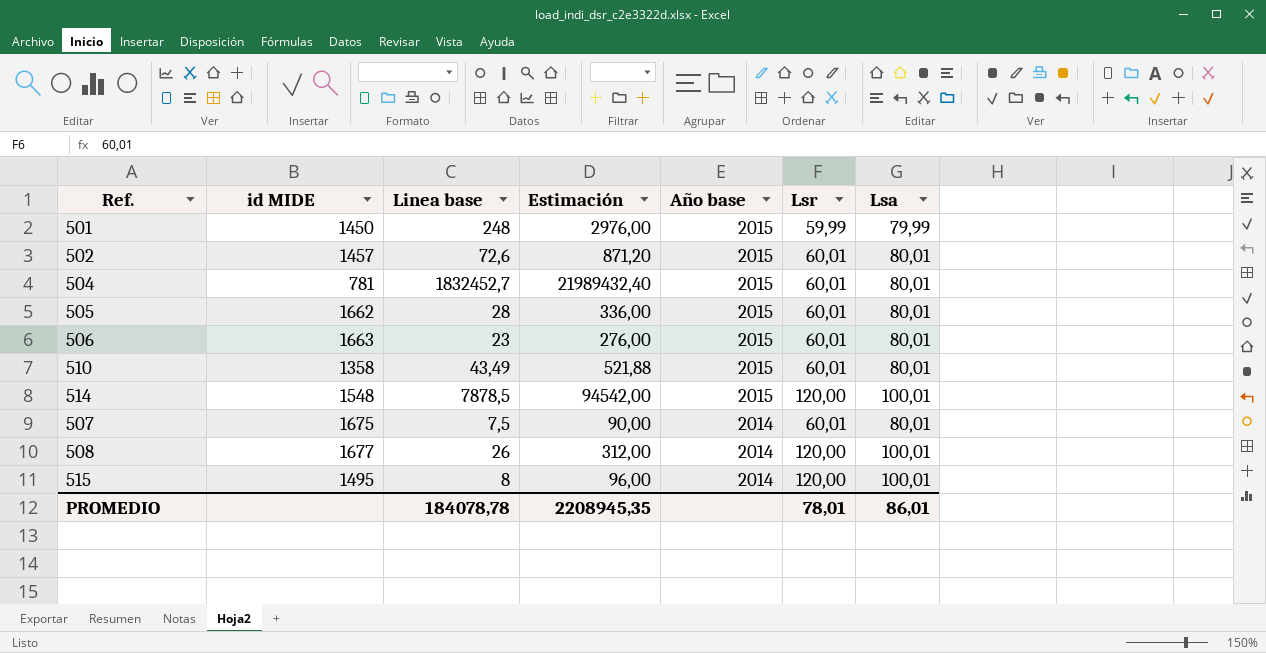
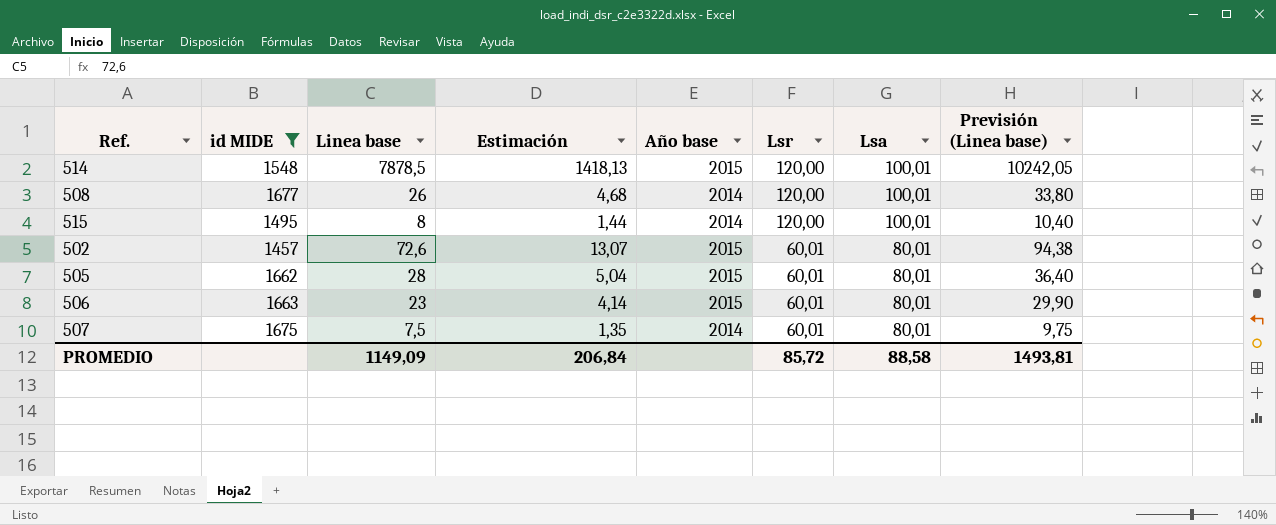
filter: none -> id MIDE >= 1457
row order: Año base descending -> Lsr descending
column Estimación | formula: [Linea base] * 12 -> [Linea base] * 0,18
column Previsión (Linea base) | formula: none -> [Linea base] * 1,3
PROMEDIO | Linea base: 184078,78 -> 1149,09
PROMEDIO | Estimación: 2208945,35 -> 206,84
PROMEDIO | Lsr: 78,01 -> 85,72
PROMEDIO | Lsa: 86,01 -> 88,58

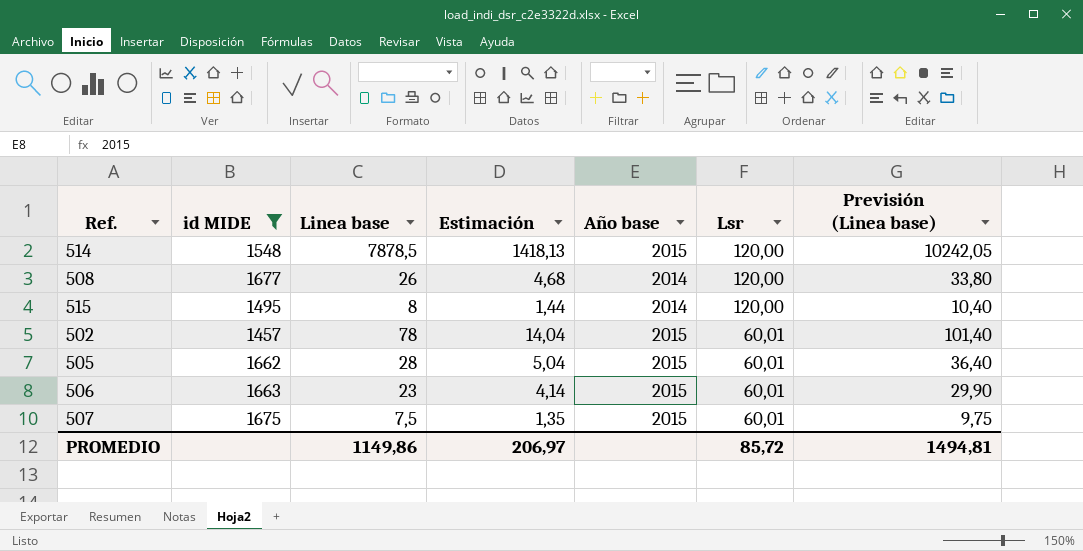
column Lsa | position: 7 -> none
502 | Linea base: 72,6 -> 78
502 | Estimación: 13,07 -> 14,04
502 | Previsión (Linea base): 94,38 -> 101,40
507 | Año base: 2014 -> 2015
PROMEDIO | Linea base: 1149,09 -> 1149,86
PROMEDIO | Estimación: 206,84 -> 206,97
PROMEDIO | Previsión (Linea base): 1493,81 -> 1494,81

